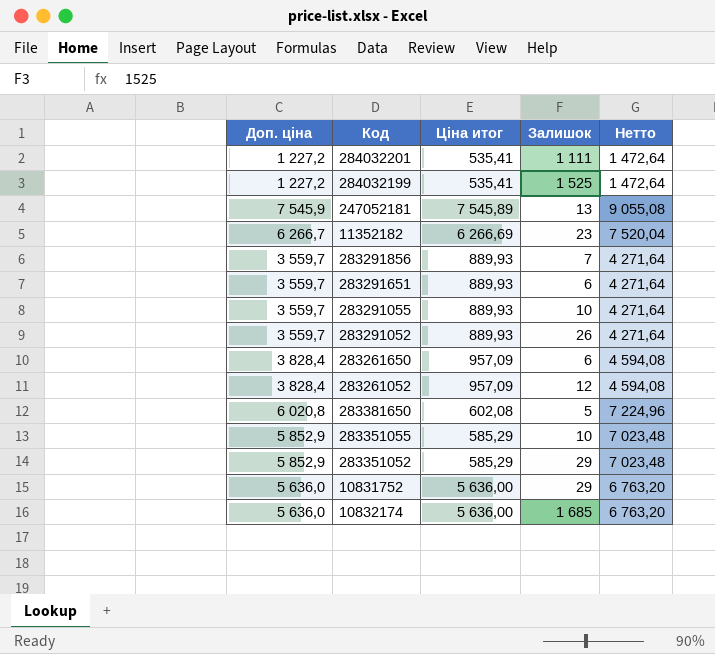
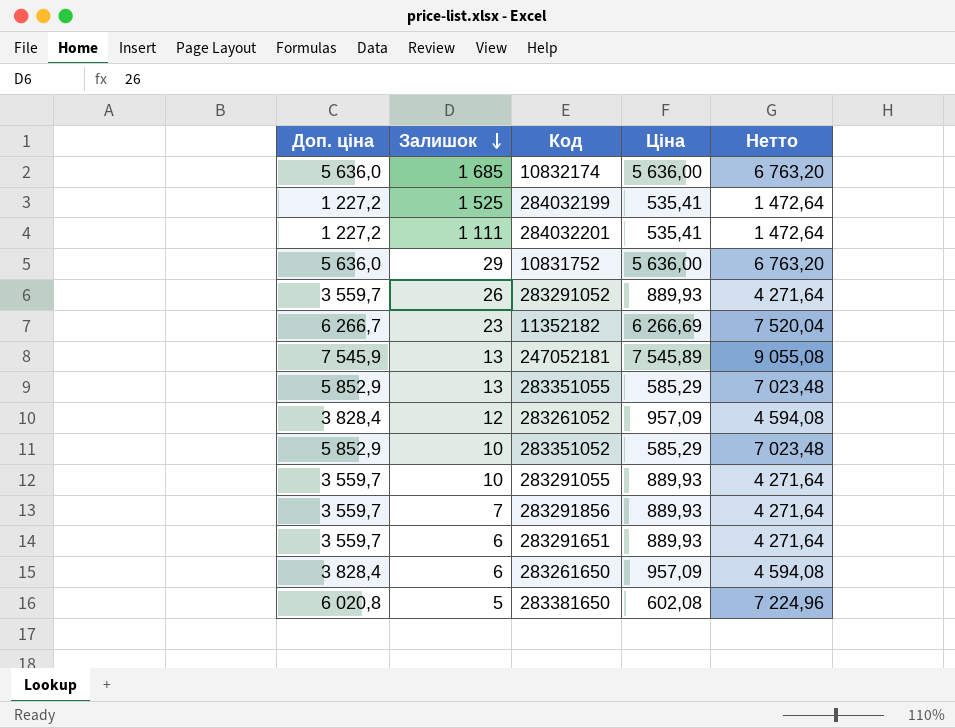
row order: none -> Залишок descending
column Залишок | position: 4 -> 2
column name: Ціна итог -> Ціна
283351055 | Залишок: 10 -> 13
283351052 | Залишок: 29 -> 10

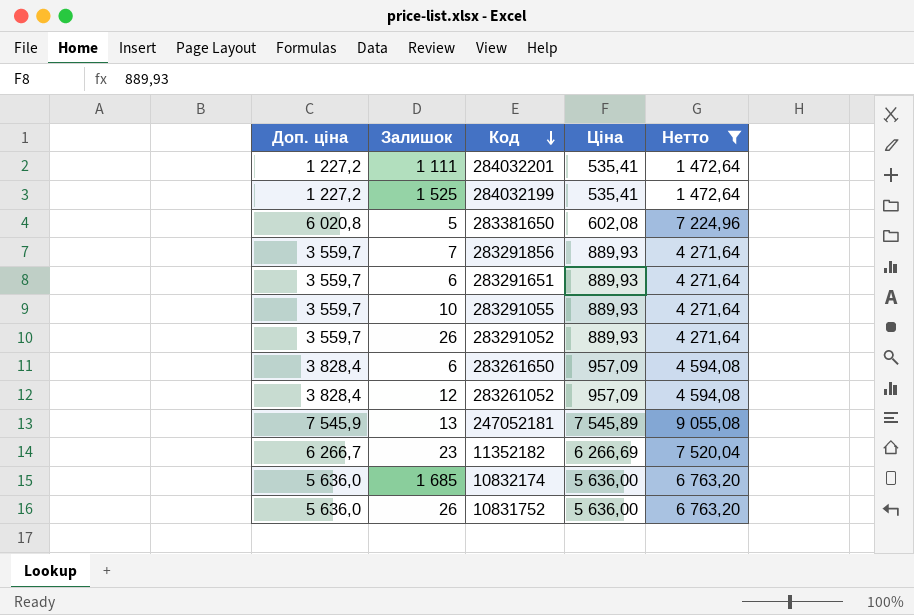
filter: none -> Нетто != 7 023,48
row order: Залишок descending -> Код descending
10831752 | Залишок: 29 -> 26

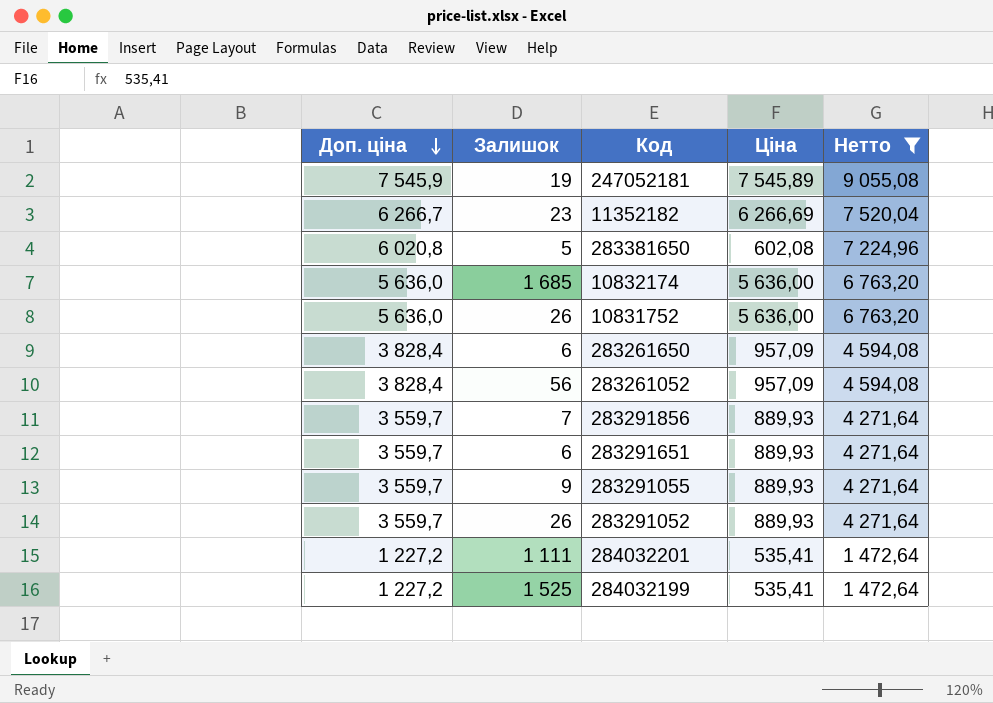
row order: Код descending -> Доп. ціна descending
247052181 | Залишок: 13 -> 19
283261052 | Залишок: 12 -> 56
283291055 | Залишок: 10 -> 9

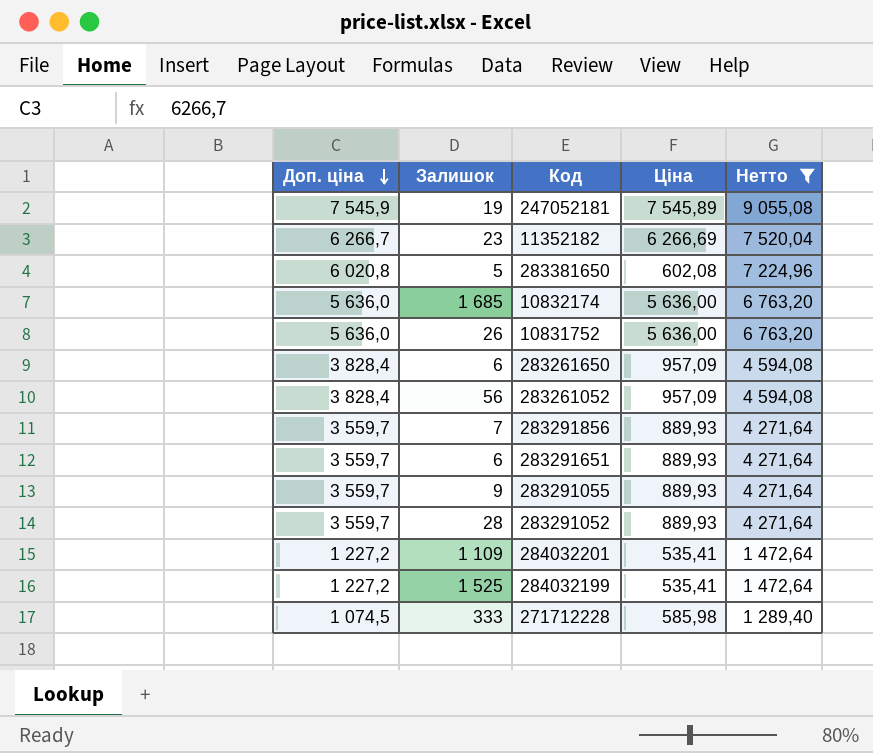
283291052 | Залишок: 26 -> 28
284032201 | Залишок: 1 111 -> 1 109
row 271712228: none -> 1 074,5 | 333 | 585,98 | 1 289,40

